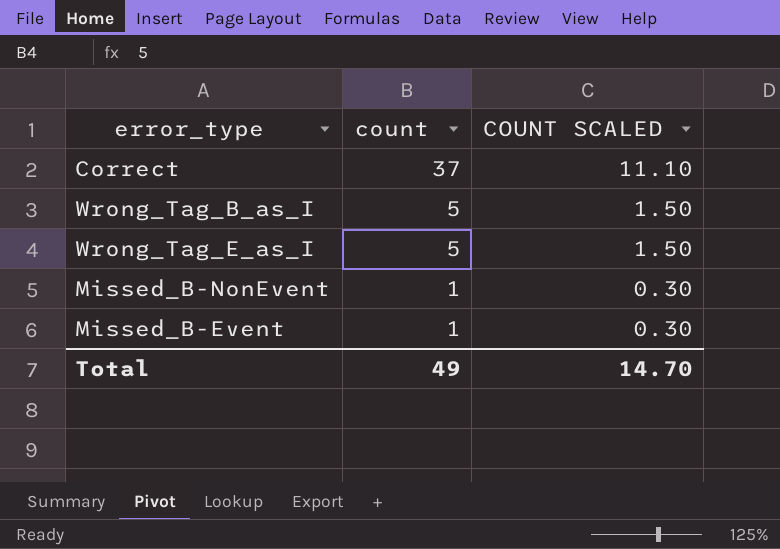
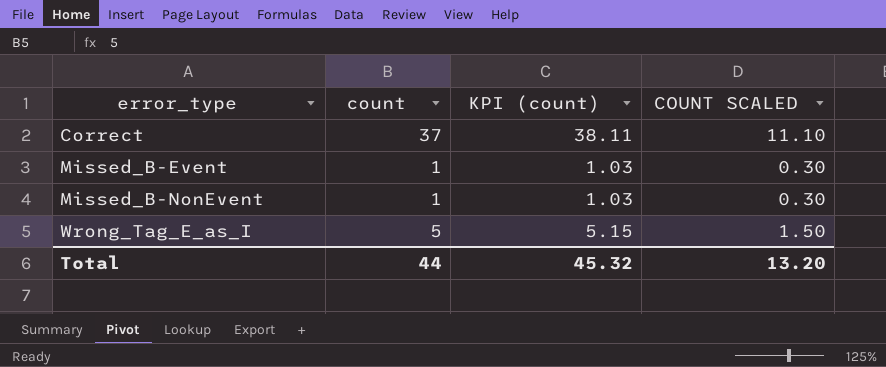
row order: count descending -> error_type ascending
column KPI (count) | formula: none -> [count] * 1.03
row Wrong_Tag_B_as_I: 5 | 1.50 -> none
Total | count: 49 -> 44
Total | COUNT SCALED: 14.70 -> 13.20

